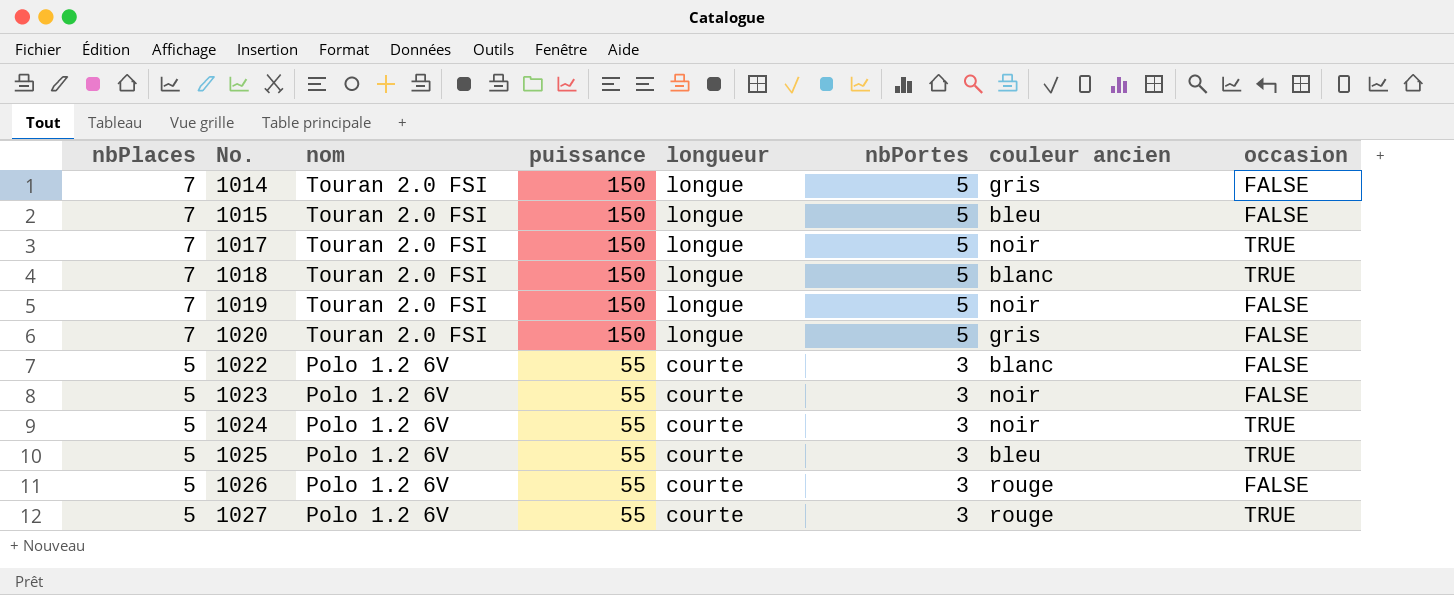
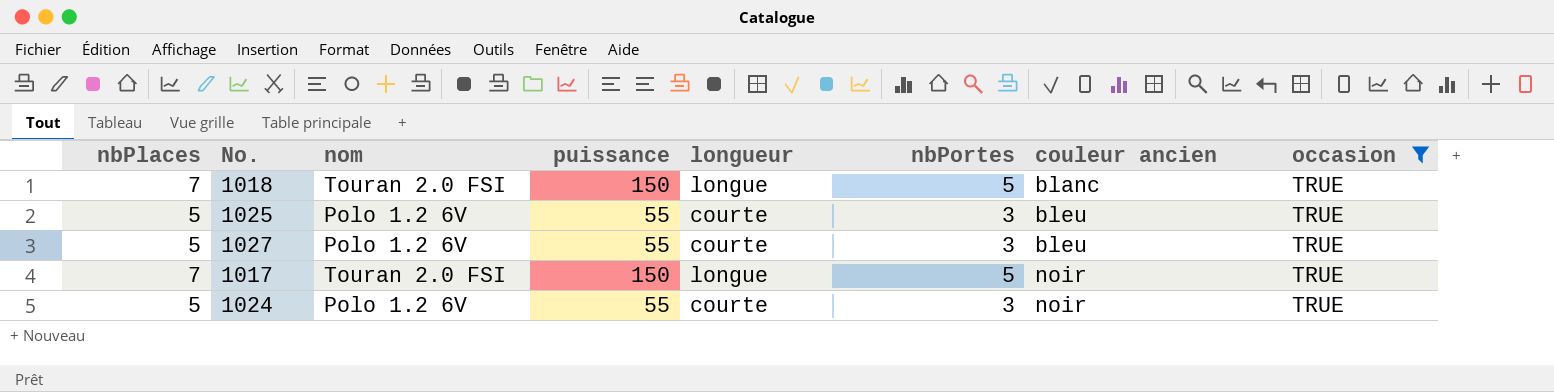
filter: none -> occasion = TRUE
row order: nbPlaces descending -> couleur ancien ascending
1027 | couleur ancien: rouge -> bleu

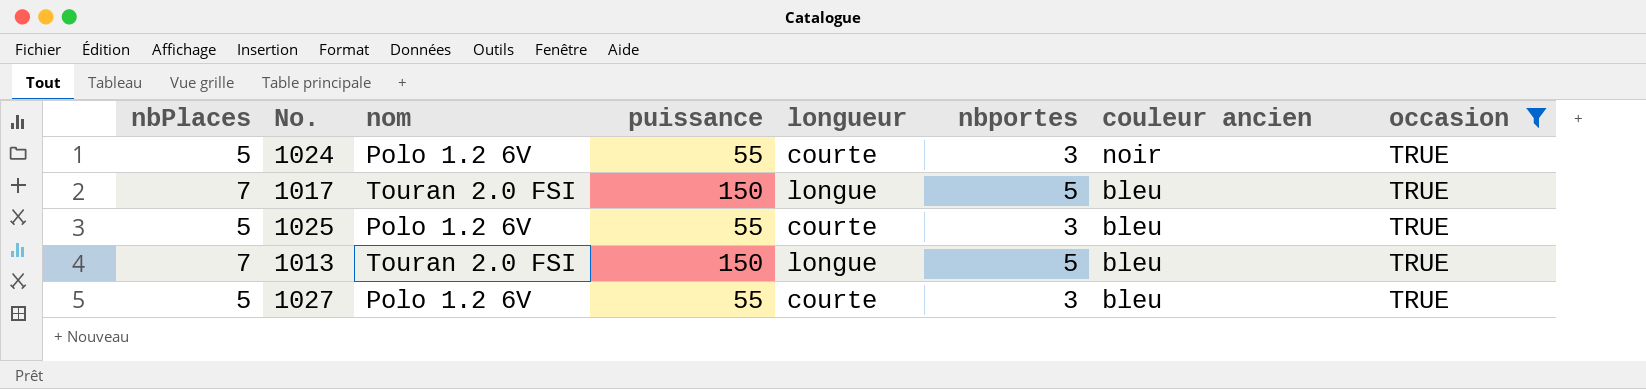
row order: couleur ancien ascending -> couleur ancien descending
column name: nbPortes -> nbportes
row 1018: 7 | Touran 2.0 FSI | 150 | longue | 5 | blanc | TRUE -> none
1017 | couleur ancien: noir -> bleu
row 1013: none -> 7 | Touran 2.0 FSI | 150 | longue | 5 | bleu | TRUE

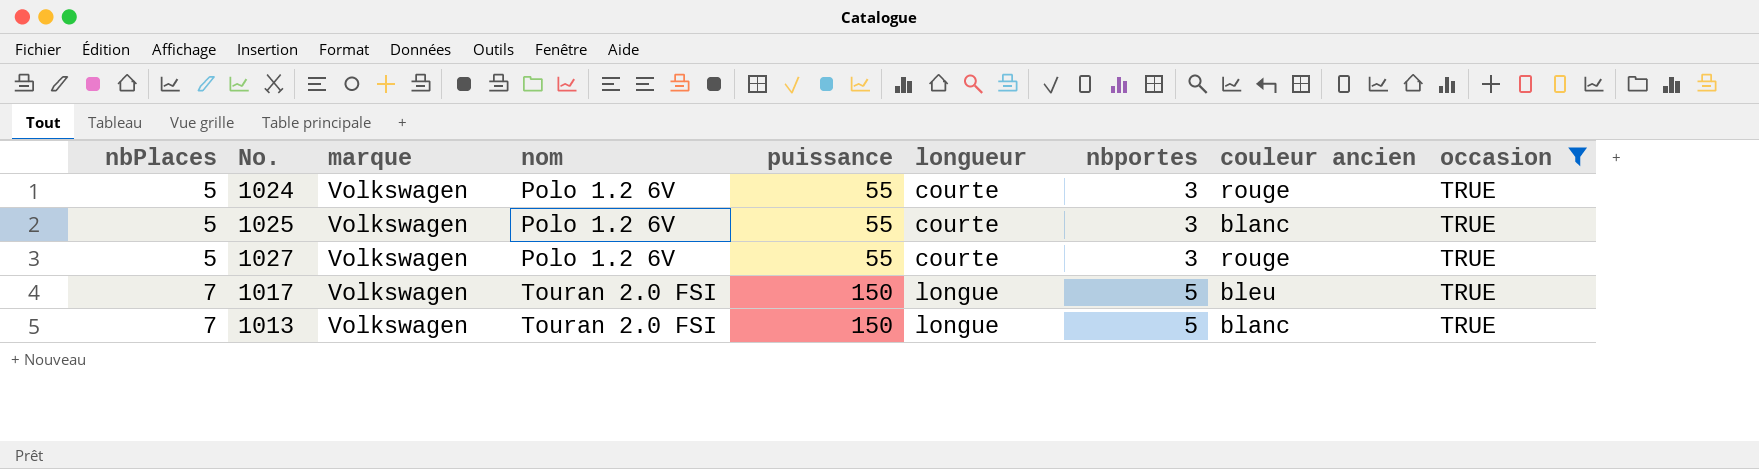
row order: couleur ancien descending -> nbPlaces ascending
column marque | position: none -> 3
1024 | couleur ancien: noir -> rouge
1025 | couleur ancien: bleu -> blanc
1027 | couleur ancien: bleu -> rouge
1013 | couleur ancien: bleu -> blanc

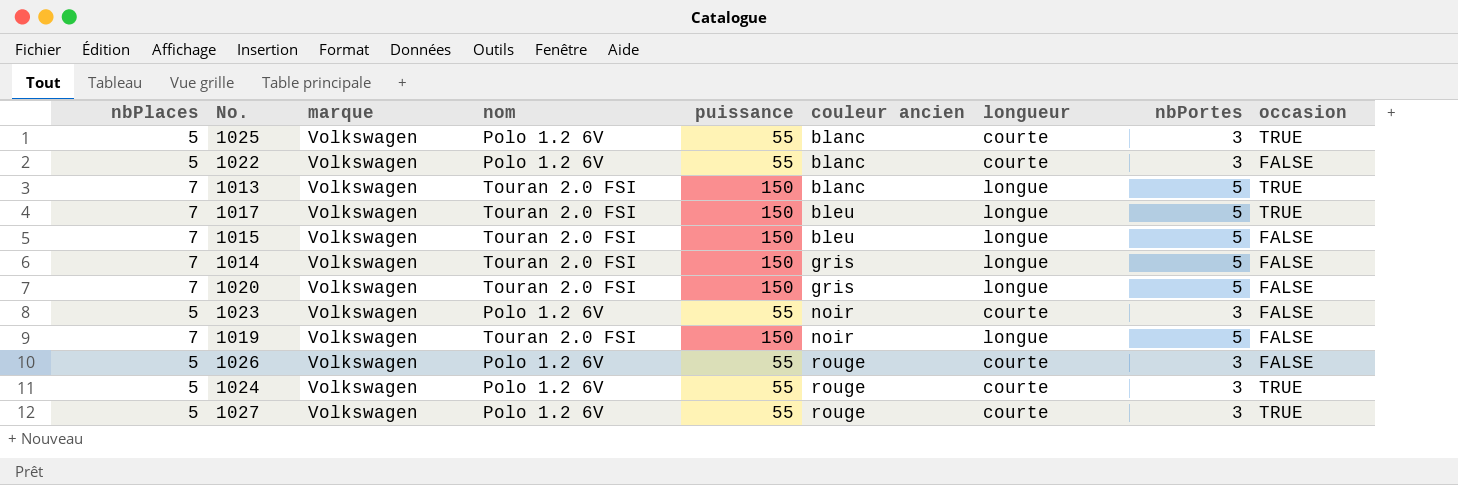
filter: occasion = TRUE -> none
row order: nbPlaces ascending -> couleur ancien ascending
column couleur ancien | position: 8 -> 6
column name: nbportes -> nbPortes

